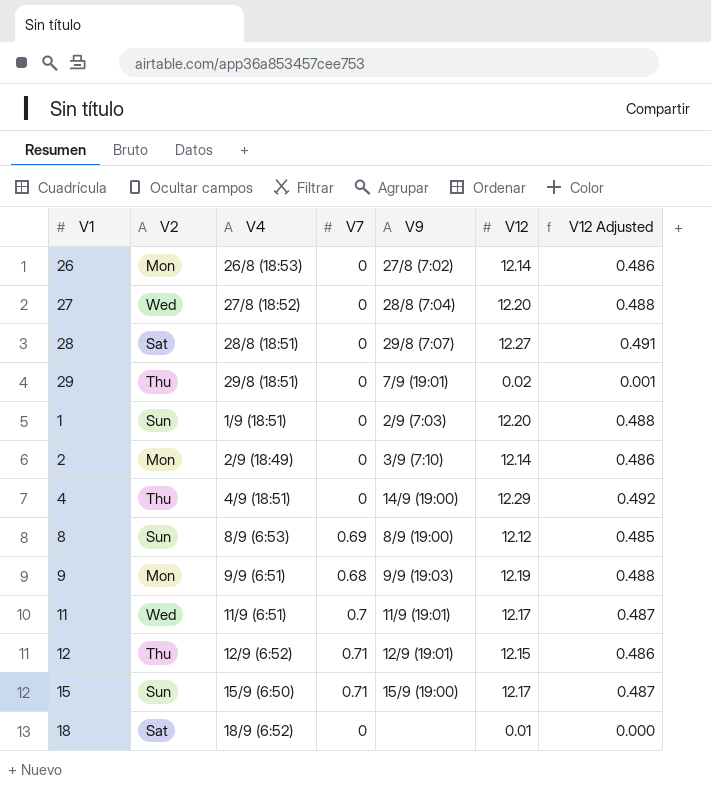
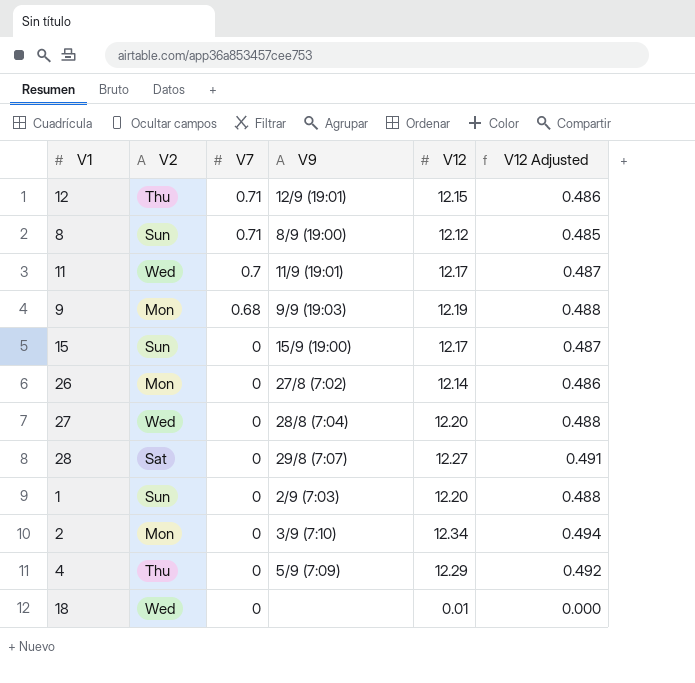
row order: none -> V7 descending
column V4 | position: 3 -> none
row 29: Thu | 29/8 (18:51) | 0 | 7/9 (19:01) | 0.02 | 0.001 -> none
8 | V7: 0.69 -> 0.71
15 | V7: 0.71 -> 0
2 | V12: 12.14 -> 12.34
2 | V12 Adjusted: 0.486 -> 0.494
4 | V9: 14/9 (19:00) -> 5/9 (7:09)
18 | V2: Sat -> Wed

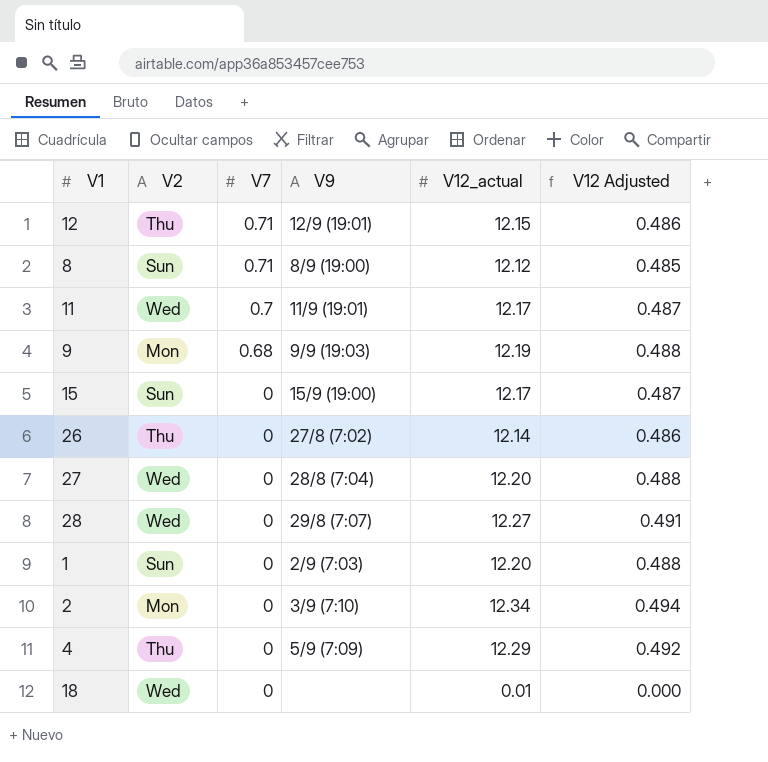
column name: V12 -> V12_actual
26 | V2: Mon -> Thu
28 | V2: Sat -> Wed

